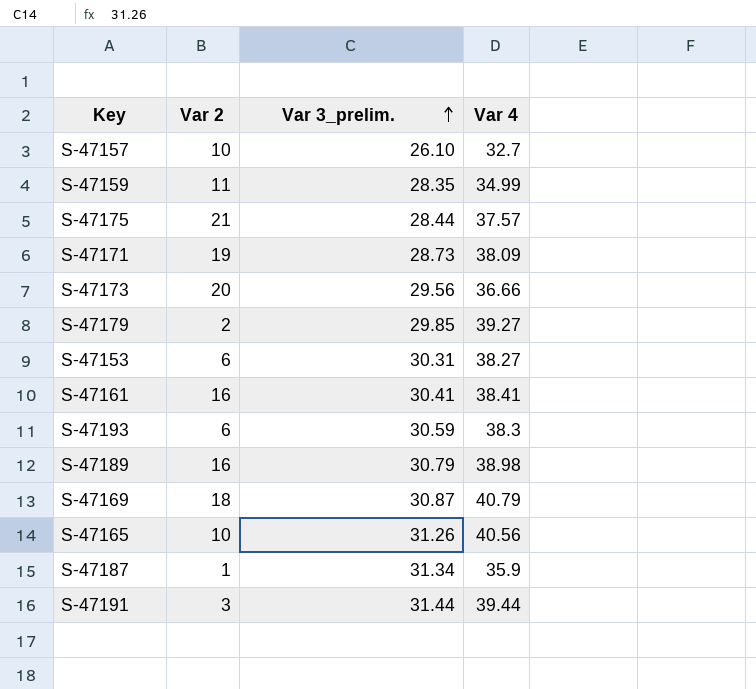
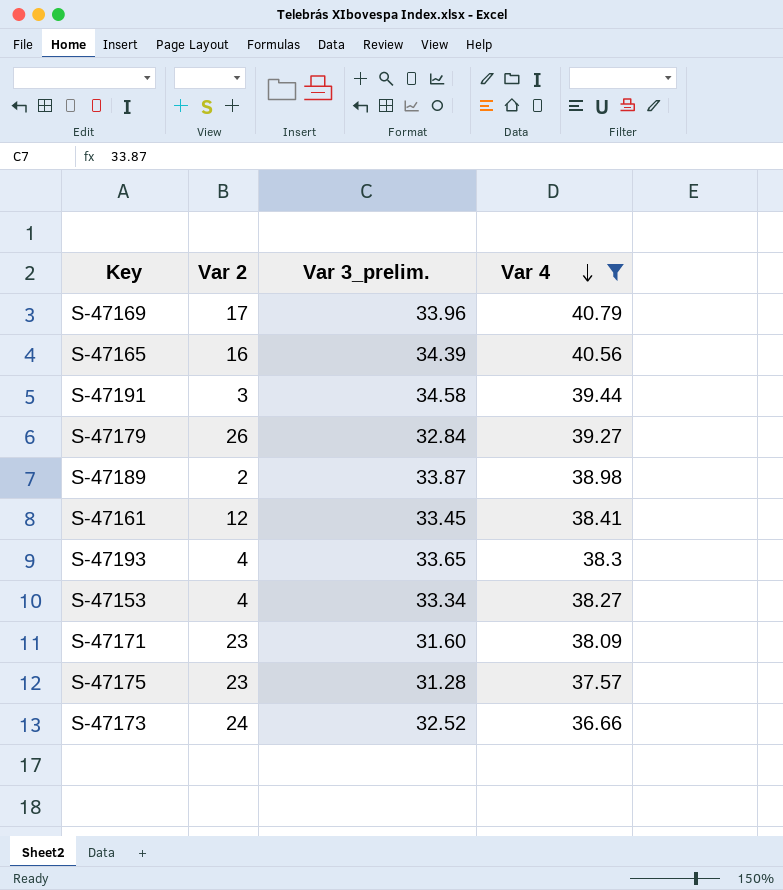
filter: none -> Var 4 >= 36.66
row order: Var 3_prelim. ascending -> Var 4 descending
S-47169 | Var 2: 18 -> 17
S-47169 | Var 3_prelim.: 30.87 -> 33.96
S-47165 | Var 2: 10 -> 16
S-47165 | Var 3_prelim.: 31.26 -> 34.39
S-47191 | Var 3_prelim.: 31.44 -> 34.58
S-47179 | Var 2: 2 -> 26
S-47179 | Var 3_prelim.: 29.85 -> 32.84
S-47189 | Var 2: 16 -> 2
S-47189 | Var 3_prelim.: 30.79 -> 33.87
S-47161 | Var 2: 16 -> 12
S-47161 | Var 3_prelim.: 30.41 -> 33.45
S-47193 | Var 2: 6 -> 4
S-47193 | Var 3_prelim.: 30.59 -> 33.65
S-47153 | Var 2: 6 -> 4
S-47153 | Var 3_prelim.: 30.31 -> 33.34
S-47171 | Var 2: 19 -> 23
S-47171 | Var 3_prelim.: 28.73 -> 31.60
S-47175 | Var 2: 21 -> 23
S-47175 | Var 3_prelim.: 28.44 -> 31.28
S-47173 | Var 2: 20 -> 24
S-47173 | Var 3_prelim.: 29.56 -> 32.52

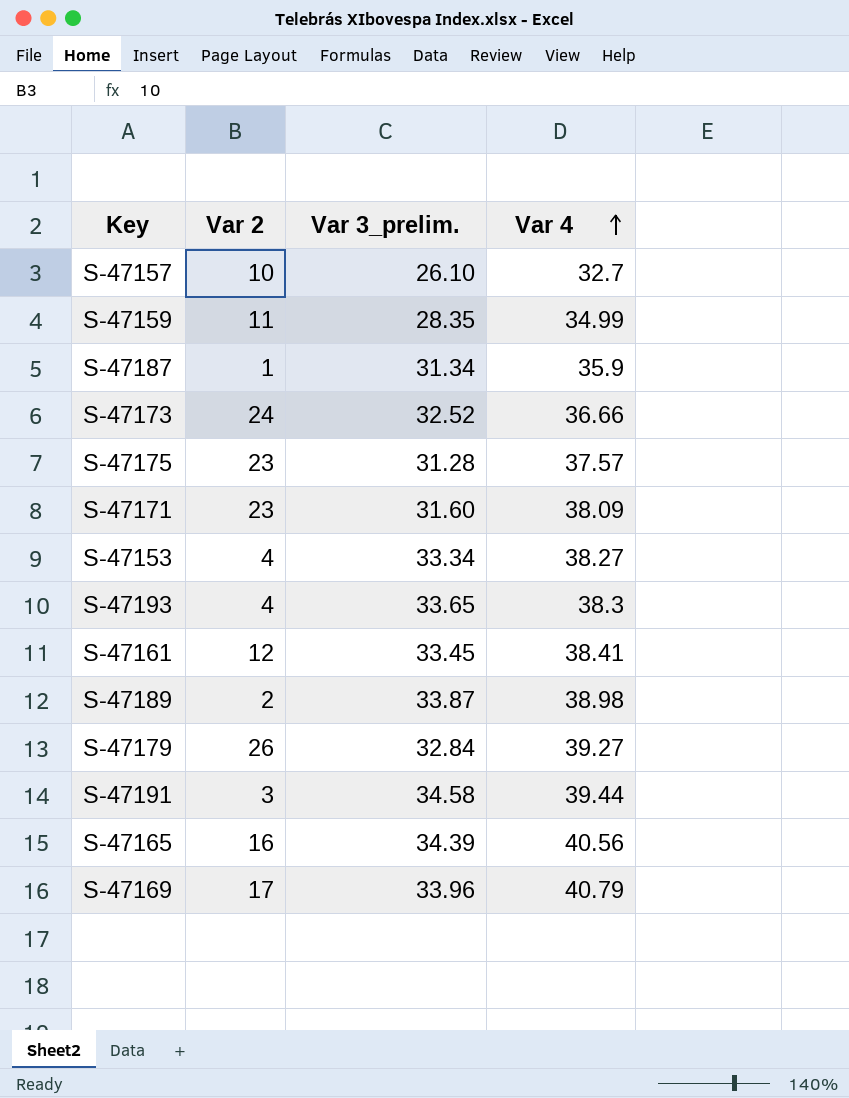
filter: Var 4 >= 36.66 -> none
row order: Var 4 descending -> Var 4 ascending

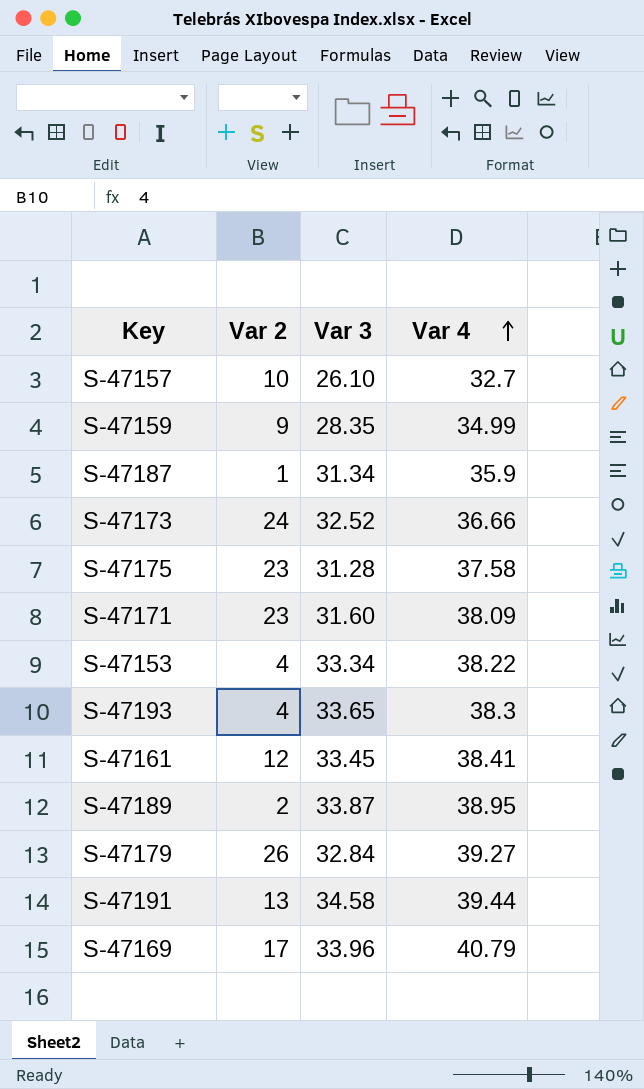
column name: Var 3_prelim. -> Var 3
row S-47165: 16 | 34.39 | 40.56 -> none
S-47159 | Var 2: 11 -> 9
S-47175 | Var 4: 37.57 -> 37.58
S-47153 | Var 4: 38.27 -> 38.22
S-47189 | Var 4: 38.98 -> 38.95
S-47191 | Var 2: 3 -> 13

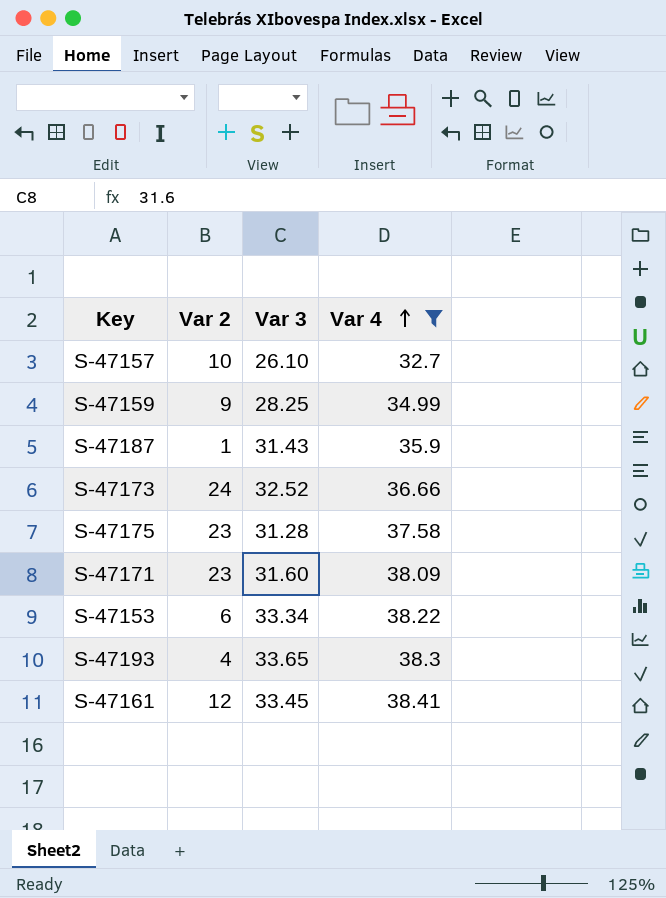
filter: none -> Var 4 <= 38.41
S-47159 | Var 3: 28.35 -> 28.25
S-47187 | Var 3: 31.34 -> 31.43
S-47153 | Var 2: 4 -> 6

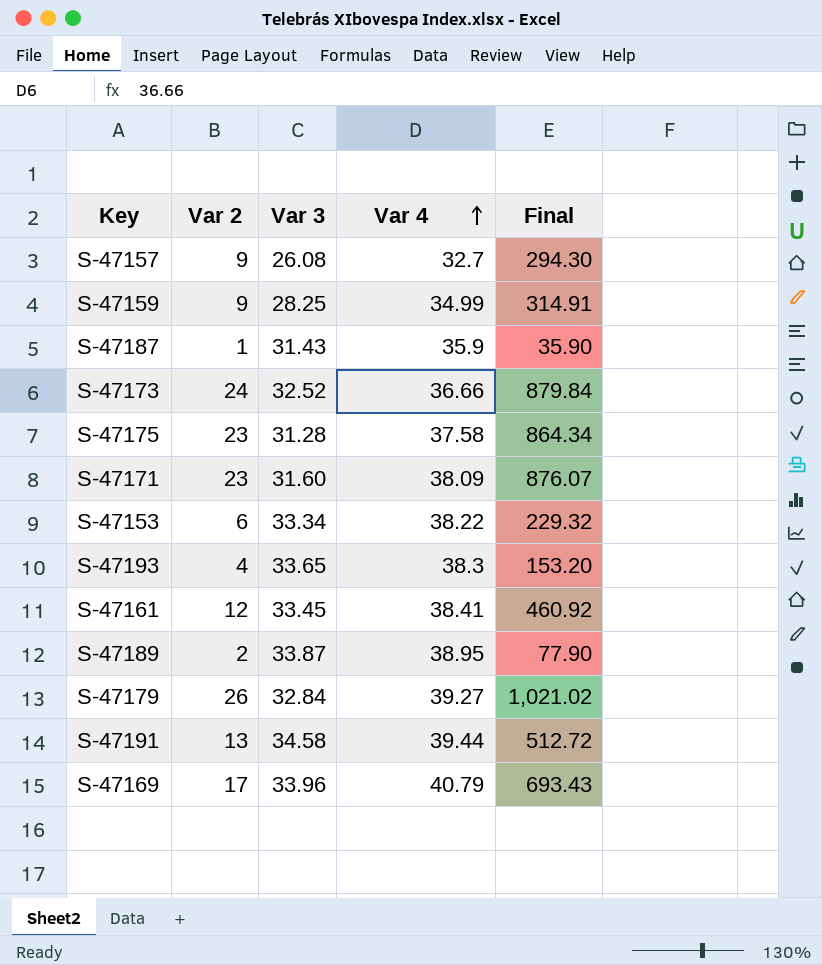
filter: Var 4 <= 38.41 -> none
column Final | formula: none -> [Var 2] * [Var 4]
S-47157 | Var 2: 10 -> 9
S-47157 | Var 3: 26.10 -> 26.08

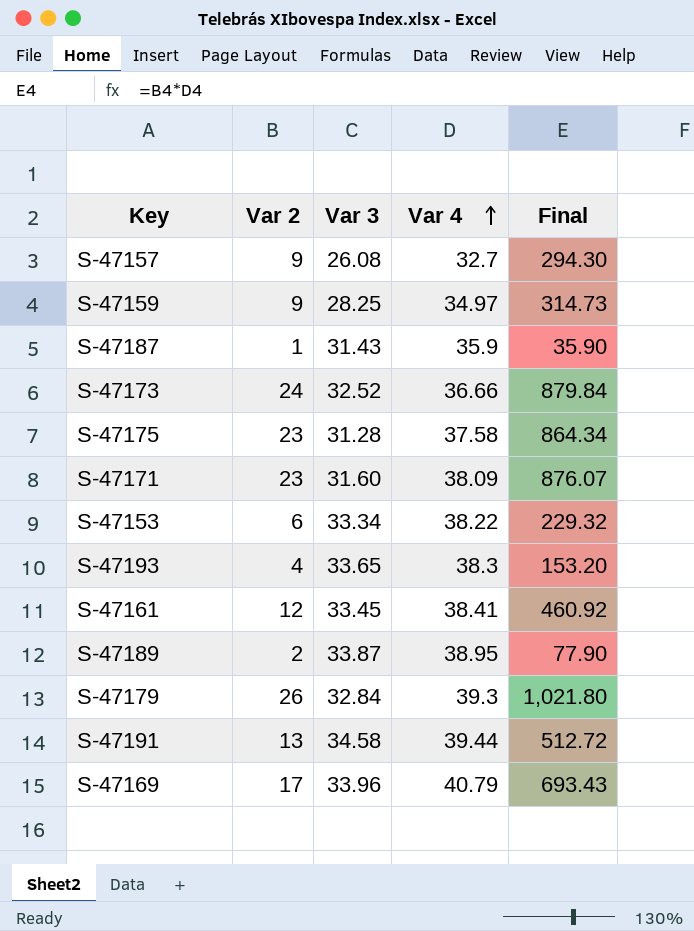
S-47159 | Var 4: 34.99 -> 34.97
S-47159 | Final: 314.91 -> 314.73
S-47179 | Var 4: 39.27 -> 39.3
S-47179 | Final: 1,021.02 -> 1,021.80

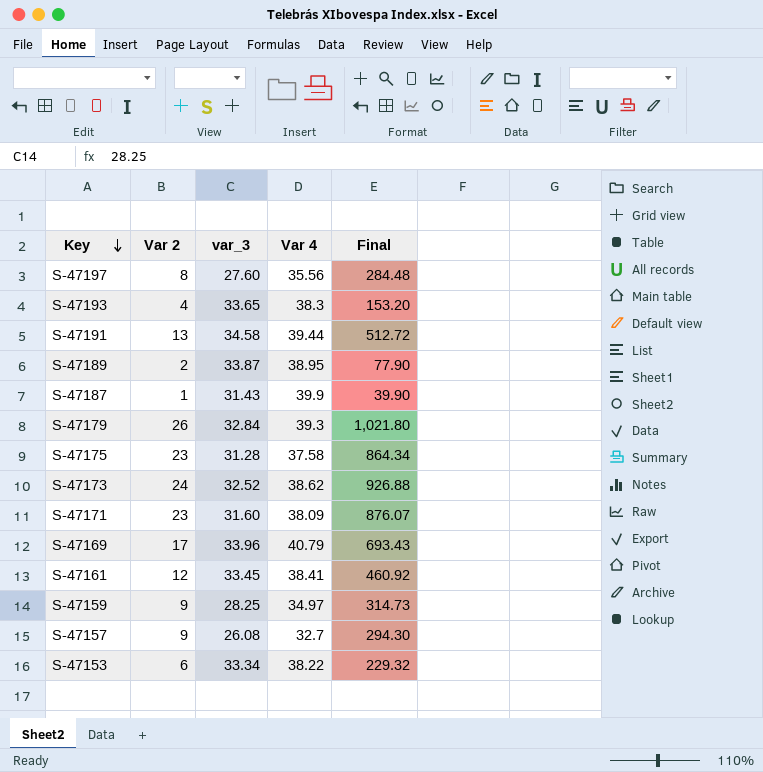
row order: Var 4 ascending -> Key descending
column name: Var 3 -> var_3
row S-47197: none -> 8 | 27.60 | 35.56 | 284.48
S-47187 | Var 4: 35.9 -> 39.9
S-47187 | Final: 35.90 -> 39.90
S-47173 | Var 4: 36.66 -> 38.62
S-47173 | Final: 879.84 -> 926.88

